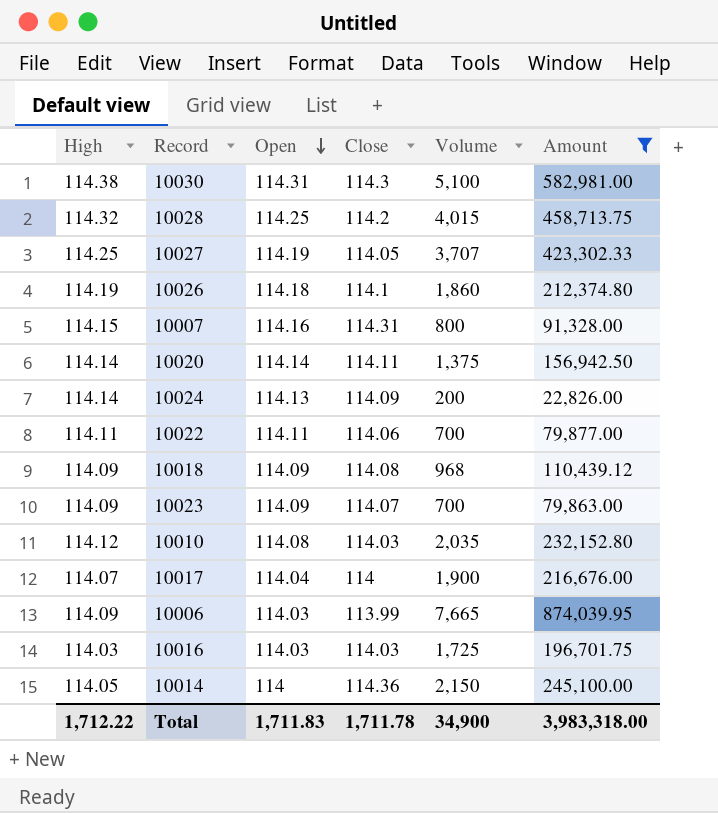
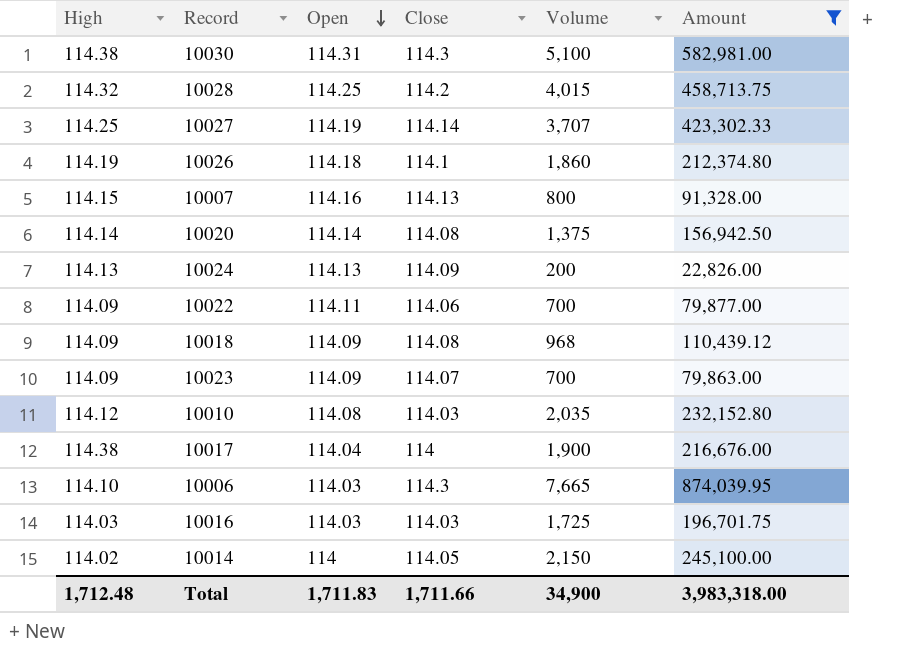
10027 | Close: 114.05 -> 114.14
10007 | Close: 114.31 -> 114.13
10020 | Close: 114.11 -> 114.08
10024 | High: 114.14 -> 114.13
10022 | High: 114.11 -> 114.09
10017 | High: 114.07 -> 114.38
10006 | High: 114.09 -> 114.10
10006 | Close: 113.99 -> 114.3
10014 | High: 114.05 -> 114.02
10014 | Close: 114.36 -> 114.05
Total | High: 1,712.22 -> 1,712.48
Total | Close: 1,711.78 -> 1,711.66

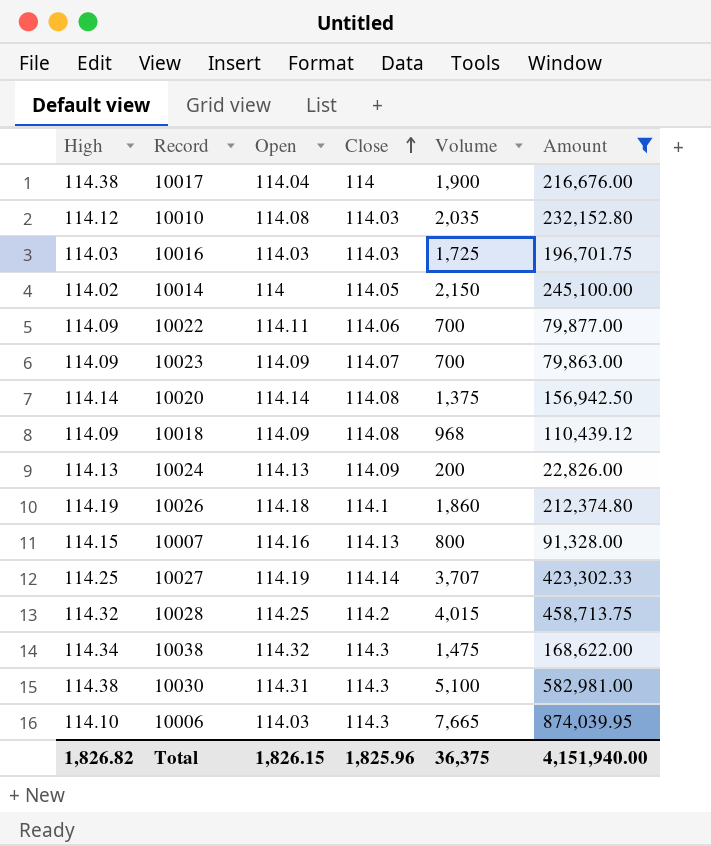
row order: Open descending -> Close ascending
row 10038: none -> 114.34 | 114.32 | 114.3 | 1,475 | 168,622.00
Total | High: 1,712.48 -> 1,826.82
Total | Open: 1,711.83 -> 1,826.15
Total | Close: 1,711.66 -> 1,825.96
Total | Volume: 34,900 -> 36,375
Total | Amount: 3,983,318.00 -> 4,151,940.00

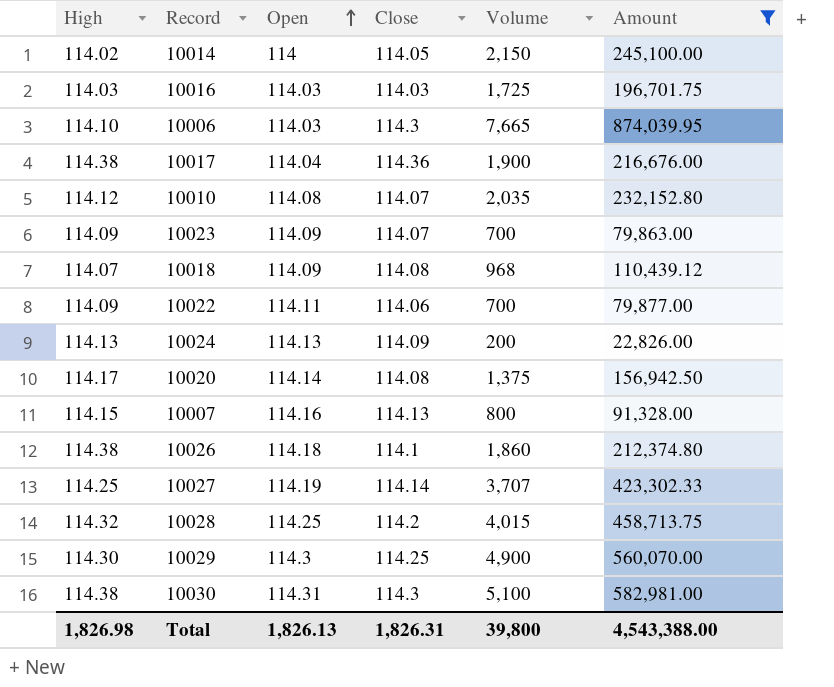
row order: Close ascending -> Open ascending
row 10038: 114.34 | 114.32 | 114.3 | 1,475 | 168,622.00 -> none
10017 | Close: 114 -> 114.36
10010 | Close: 114.03 -> 114.07
10018 | High: 114.09 -> 114.07
10020 | High: 114.14 -> 114.17
10026 | High: 114.19 -> 114.38
row 10029: none -> 114.30 | 114.3 | 114.25 | 4,900 | 560,070.00
Total | High: 1,826.82 -> 1,826.98
Total | Open: 1,826.15 -> 1,826.13
Total | Close: 1,825.96 -> 1,826.31
Total | Volume: 36,375 -> 39,800
Total | Amount: 4,151,940.00 -> 4,543,388.00

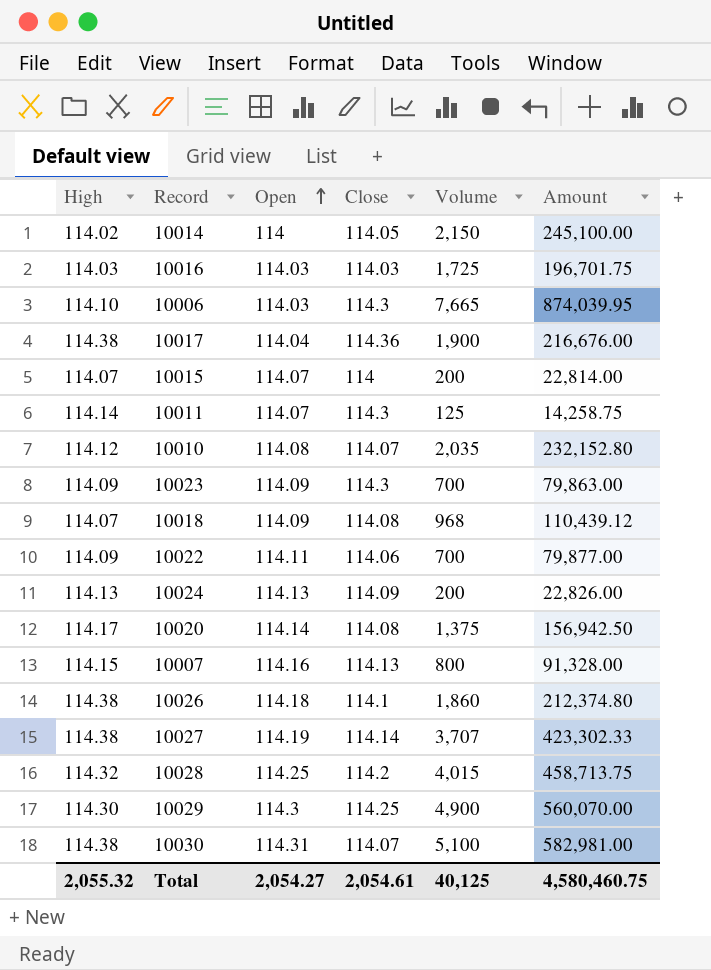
filter: Amount >= 22,826.00 -> none
10023 | Close: 114.07 -> 114.3
10027 | High: 114.25 -> 114.38
10030 | Close: 114.3 -> 114.07
Total | High: 1,826.98 -> 2,055.32
Total | Open: 1,826.13 -> 2,054.27
Total | Close: 1,826.31 -> 2,054.61
Total | Volume: 39,800 -> 40,125
Total | Amount: 4,543,388.00 -> 4,580,460.75

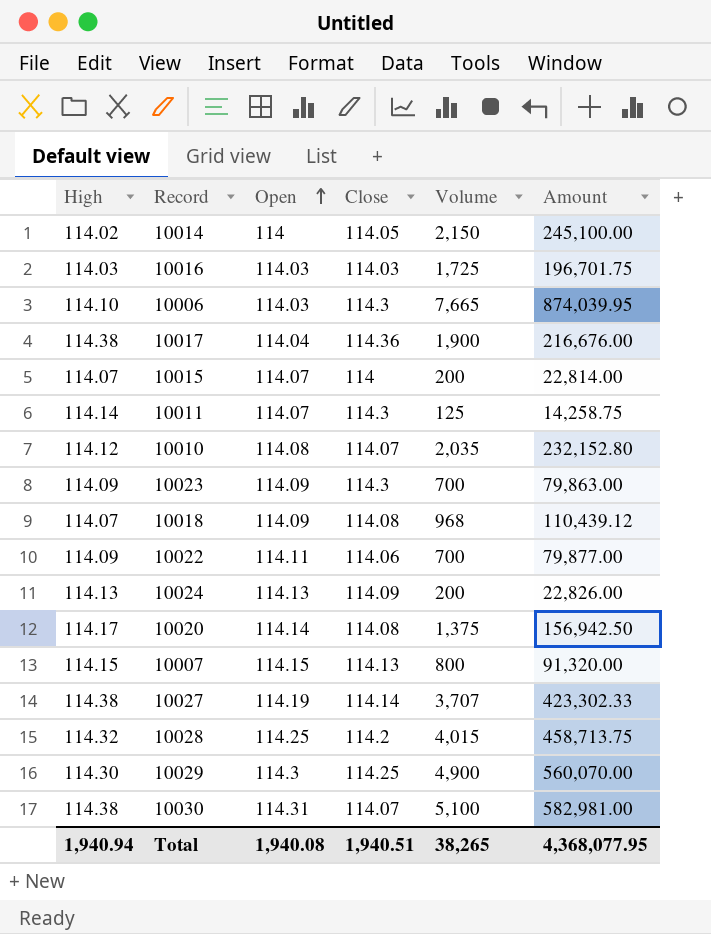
row 10026: 114.38 | 114.18 | 114.1 | 1,860 | 212,374.80 -> none
10007 | Open: 114.16 -> 114.15
10007 | Amount: 91,328.00 -> 91,320.00
Total | High: 2,055.32 -> 1,940.94
Total | Open: 2,054.27 -> 1,940.08
Total | Close: 2,054.61 -> 1,940.51
Total | Volume: 40,125 -> 38,265
Total | Amount: 4,580,460.75 -> 4,368,077.95

